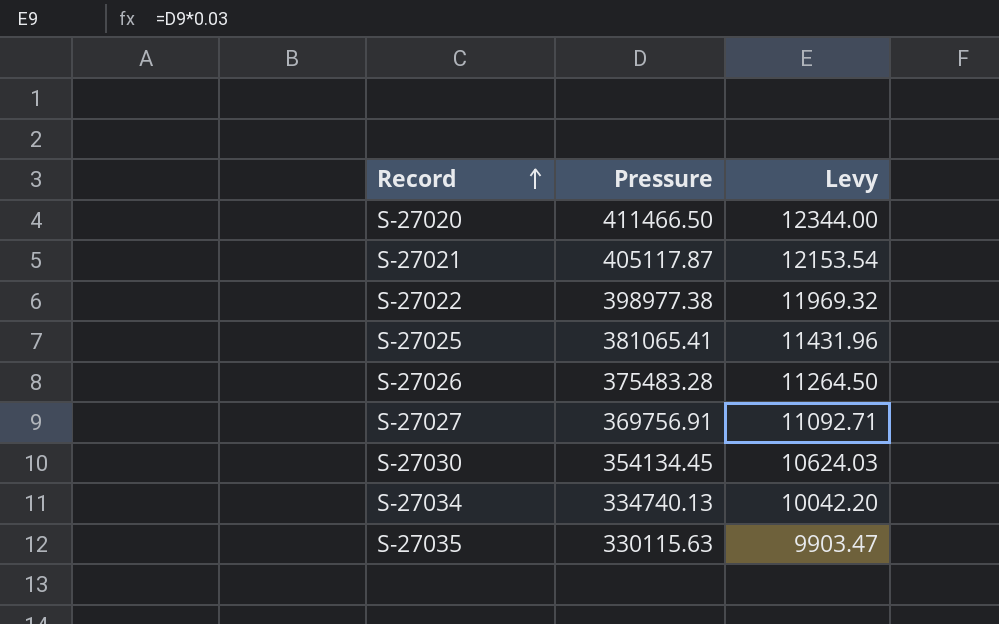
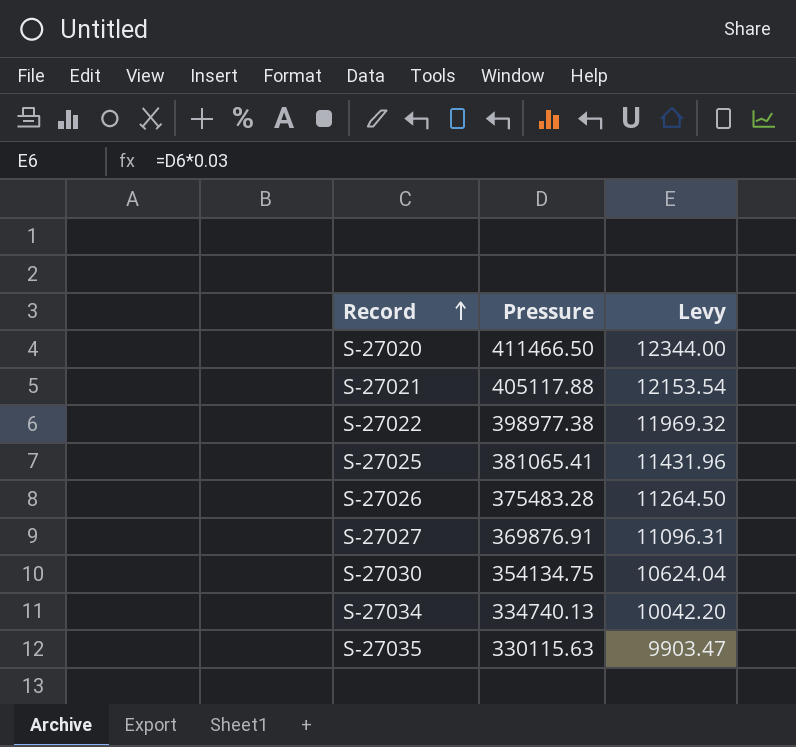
S-27021 | Pressure: 405117.87 -> 405117.88
S-27027 | Pressure: 369756.91 -> 369876.91
S-27027 | Levy: 11092.71 -> 11096.31
S-27030 | Pressure: 354134.45 -> 354134.75
S-27030 | Levy: 10624.03 -> 10624.04

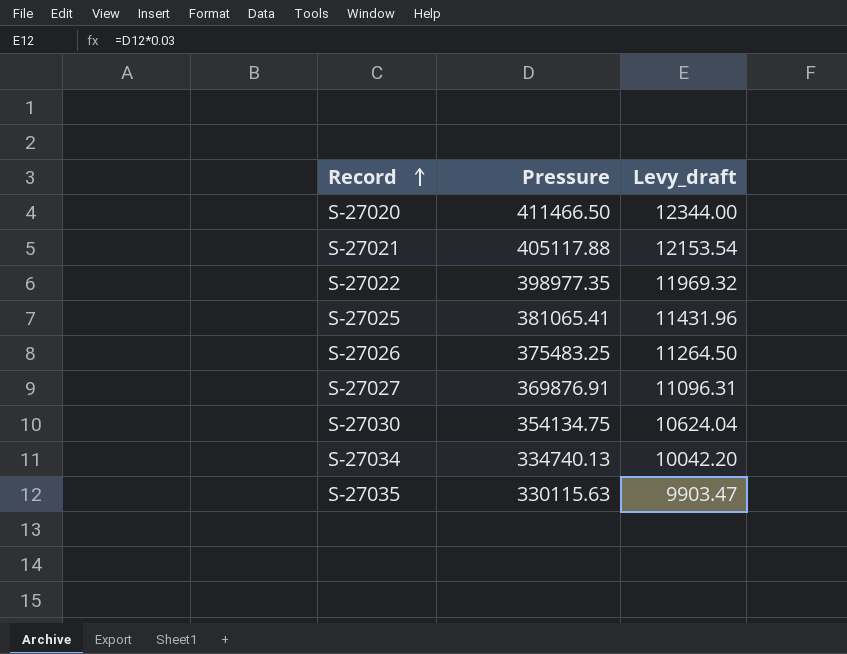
column name: Levy -> Levy_draft
S-27022 | Pressure: 398977.38 -> 398977.35
S-27026 | Pressure: 375483.28 -> 375483.25

